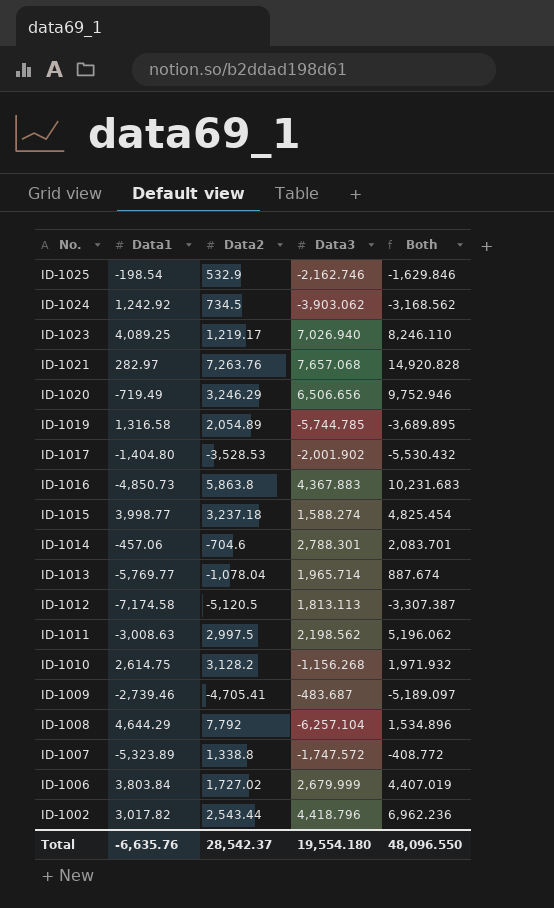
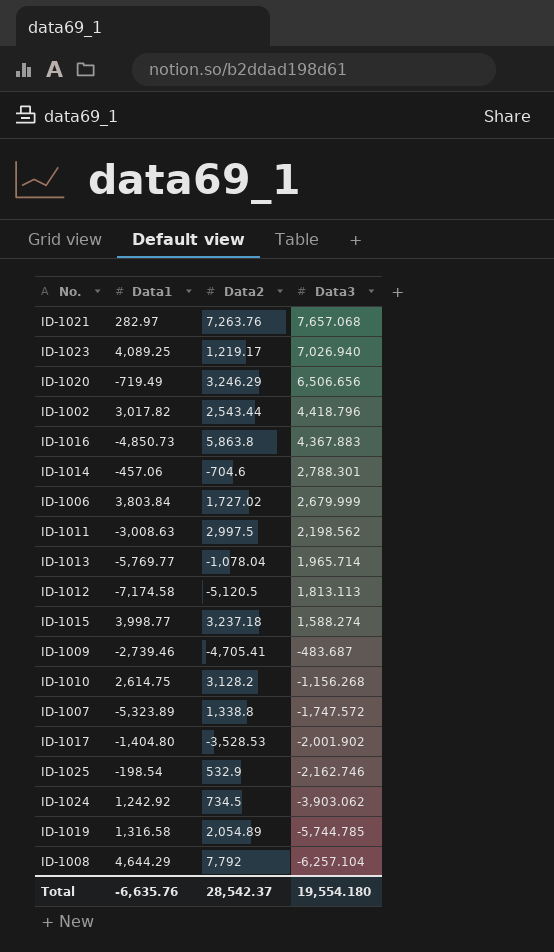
row order: No. descending -> Data3 descending
column Both | formula: [Data2] + [Data3] -> none

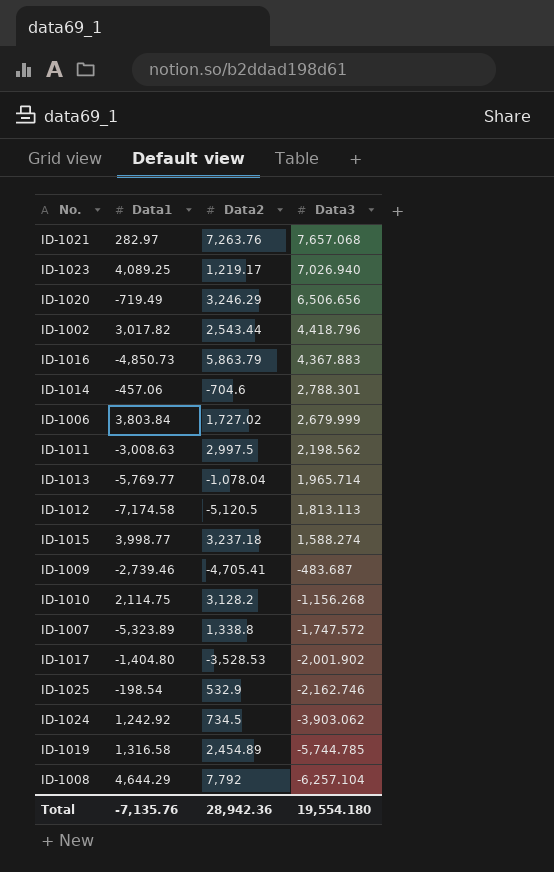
ID-1016 | Data2: 5,863.8 -> 5,863.79
ID-1010 | Data1: 2,614.75 -> 2,114.75
ID-1019 | Data2: 2,054.89 -> 2,454.89
Total | Data1: -6,635.76 -> -7,135.76
Total | Data2: 28,542.37 -> 28,942.36

